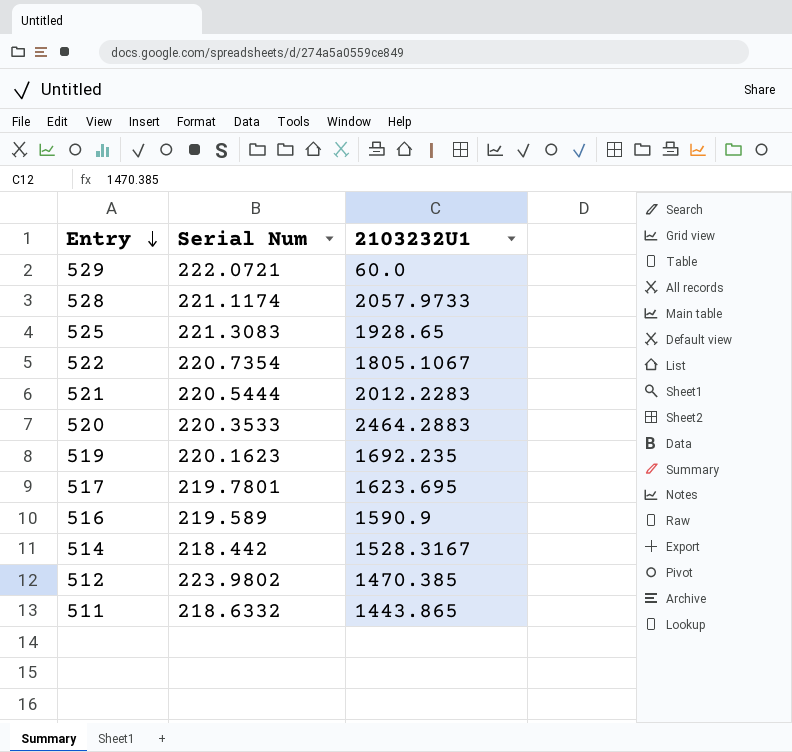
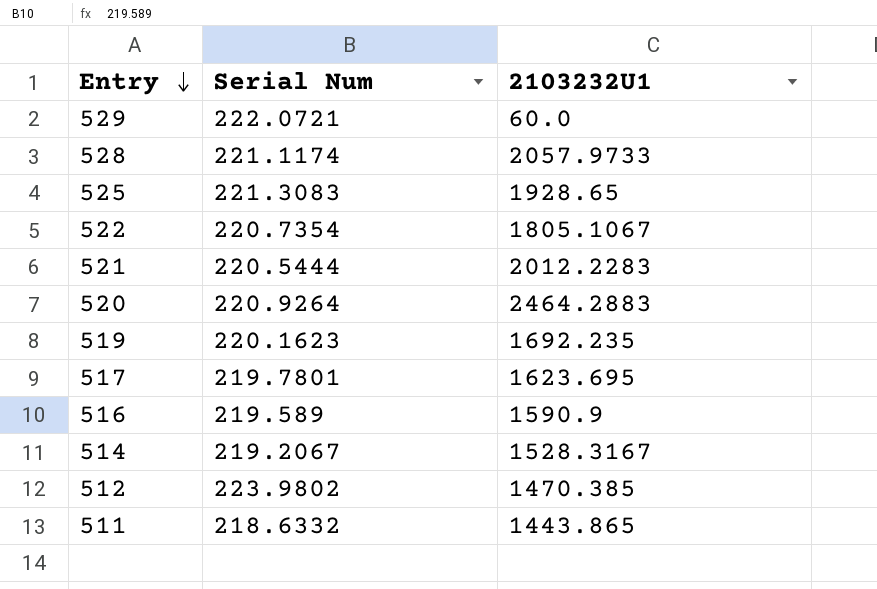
520 | Serial Num: 220.3533 -> 220.9264
514 | Serial Num: 218.442 -> 219.2067

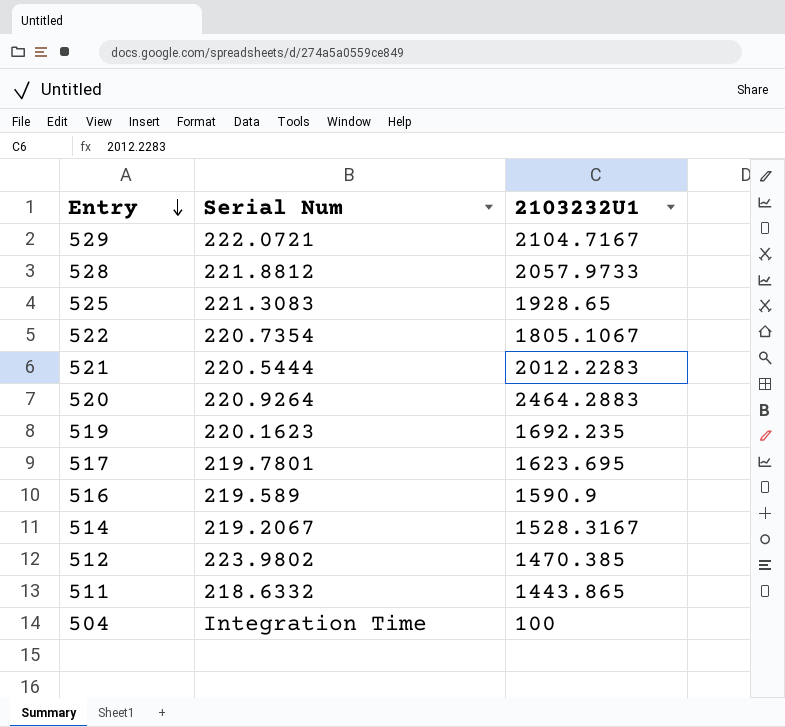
529 | 2103232U1: 60.0 -> 2104.7167
528 | Serial Num: 221.1174 -> 221.8812
row 504: none -> Integration Time | 100

